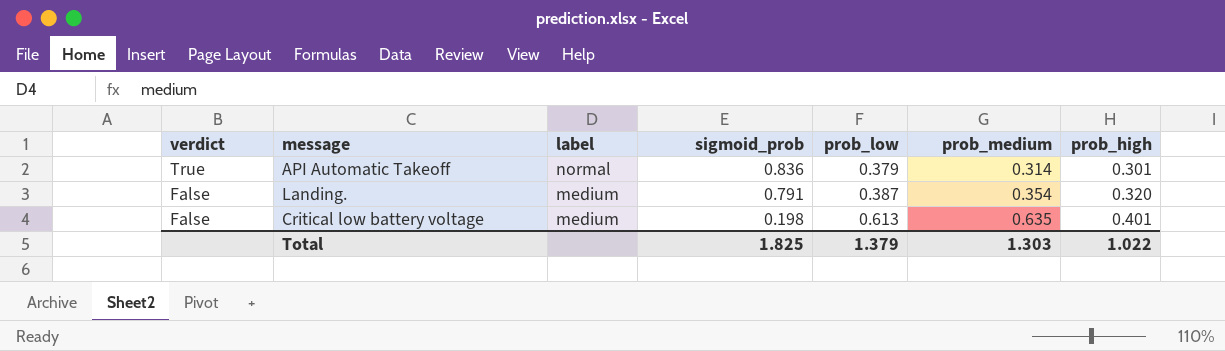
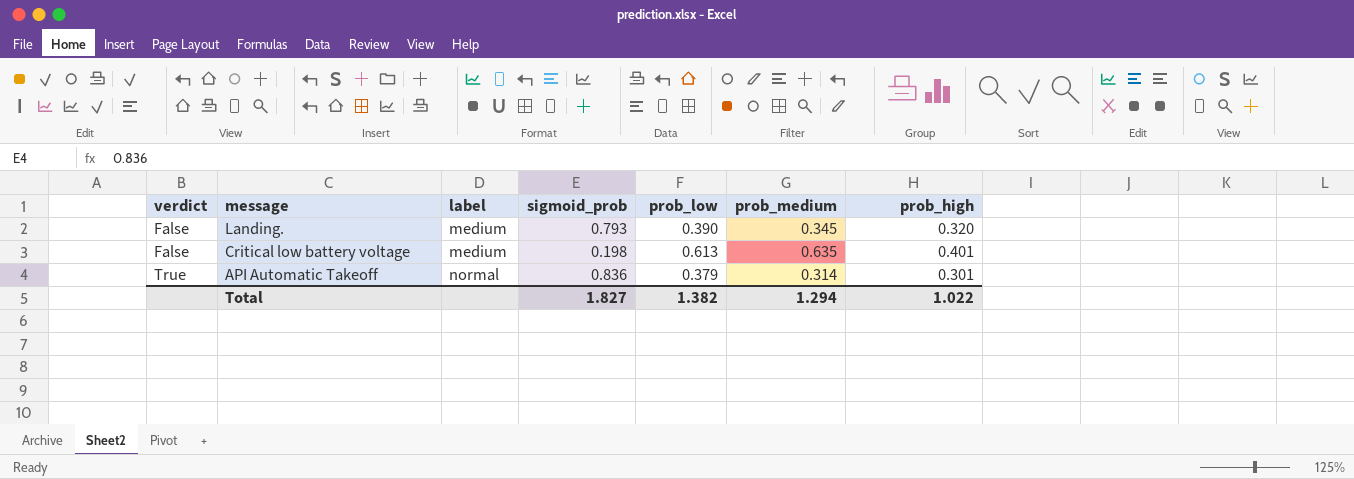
row order: verdict descending -> verdict ascending
Landing. | sigmoid_prob: 0.791 -> 0.793
Landing. | prob_low: 0.387 -> 0.390
Landing. | prob_medium: 0.354 -> 0.345
Total | sigmoid_prob: 1.825 -> 1.827
Total | prob_low: 1.379 -> 1.382
Total | prob_medium: 1.303 -> 1.294

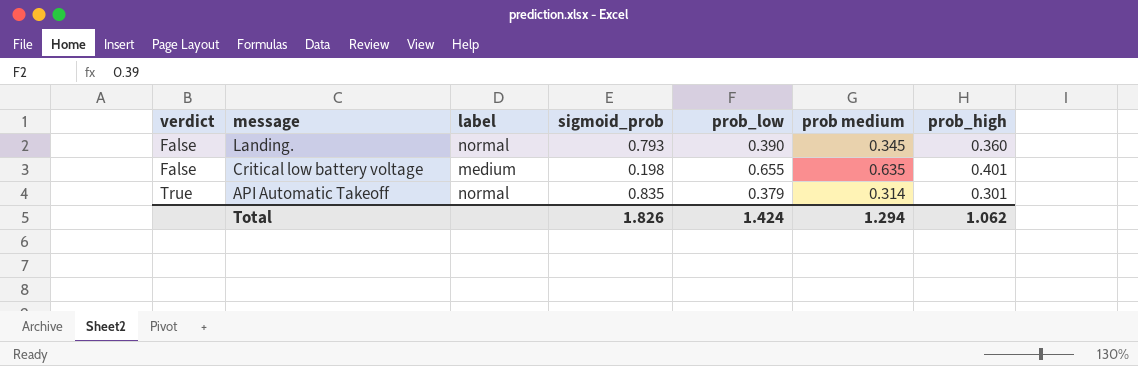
column name: prob_medium -> prob medium
Landing. | label: medium -> normal
Landing. | prob_high: 0.320 -> 0.360
Critical low battery voltage | prob_low: 0.613 -> 0.655
API Automatic Takeoff | sigmoid_prob: 0.836 -> 0.835
Total | sigmoid_prob: 1.827 -> 1.826
Total | prob_low: 1.382 -> 1.424
Total | prob_high: 1.022 -> 1.062

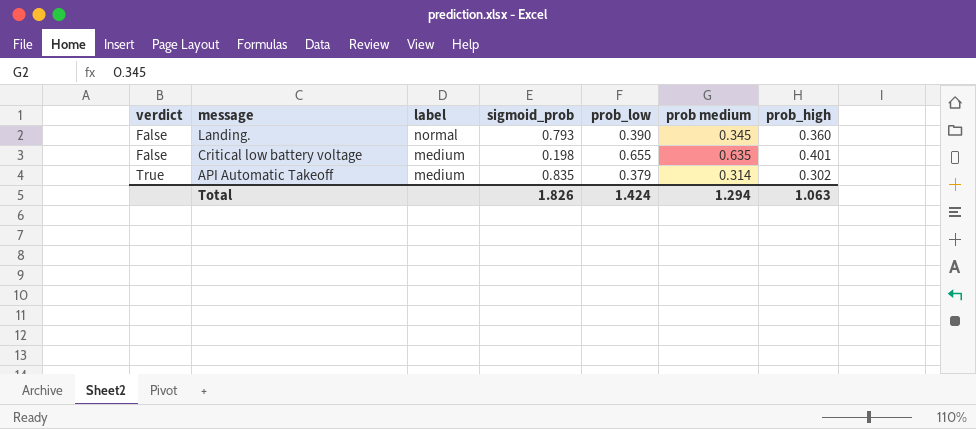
API Automatic Takeoff | label: normal -> medium
API Automatic Takeoff | prob_high: 0.301 -> 0.302
Total | prob_high: 1.062 -> 1.063

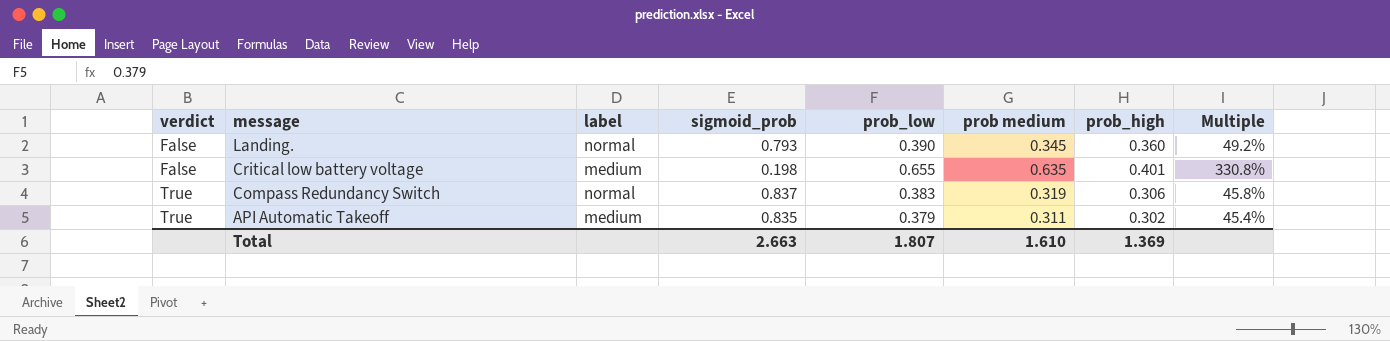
column Multiple | formula: none -> [prob_low] / [sigmoid_prob]
row Compass Redundancy Switch: none -> True | normal | 0.837 | 0.383 | 0.319 | 0.306 | 45.8%
API Automatic Takeoff | prob medium: 0.314 -> 0.311
Total | sigmoid_prob: 1.826 -> 2.663
Total | prob_low: 1.424 -> 1.807
Total | prob medium: 1.294 -> 1.610
Total | prob_high: 1.063 -> 1.369

